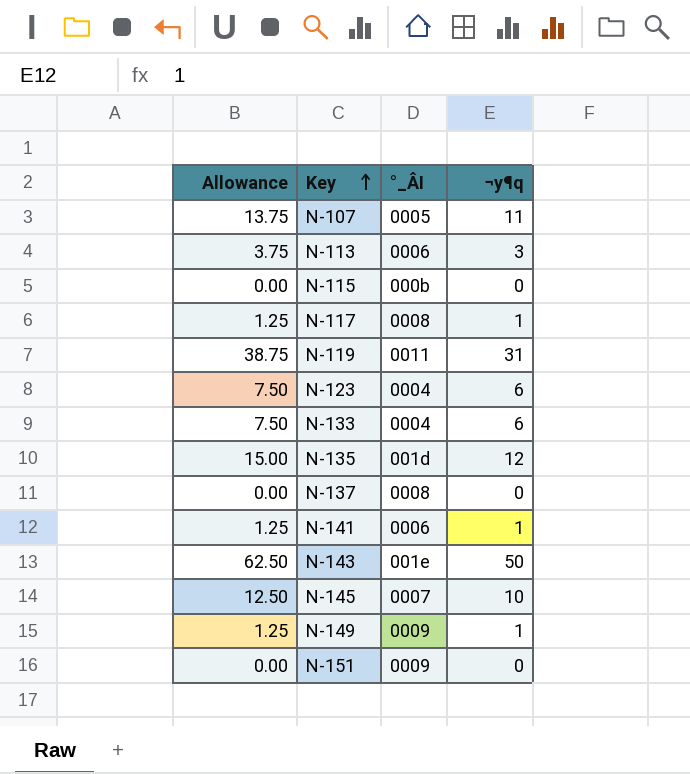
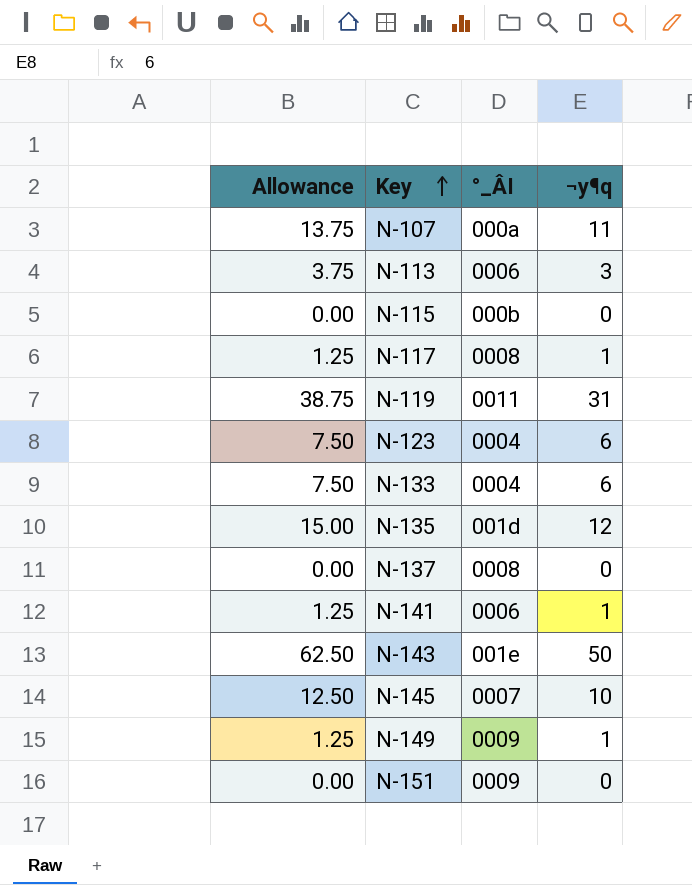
N-107 | °_ÂI: 0005 -> 000a

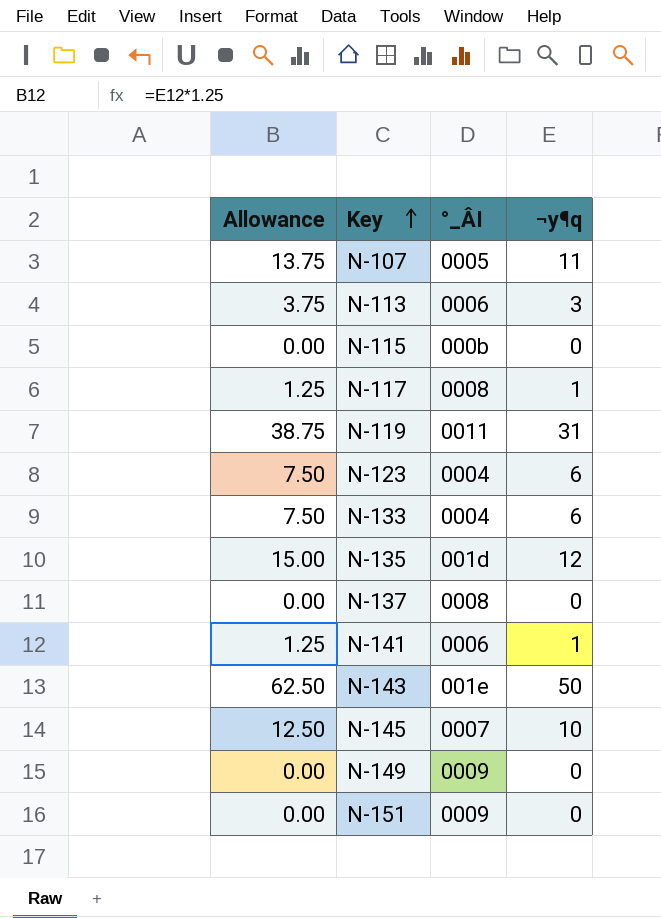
N-107 | °_ÂI: 000a -> 0005
N-149 | Allowance: 1.25 -> 0.00
N-149 | ¬y¶q: 1 -> 0

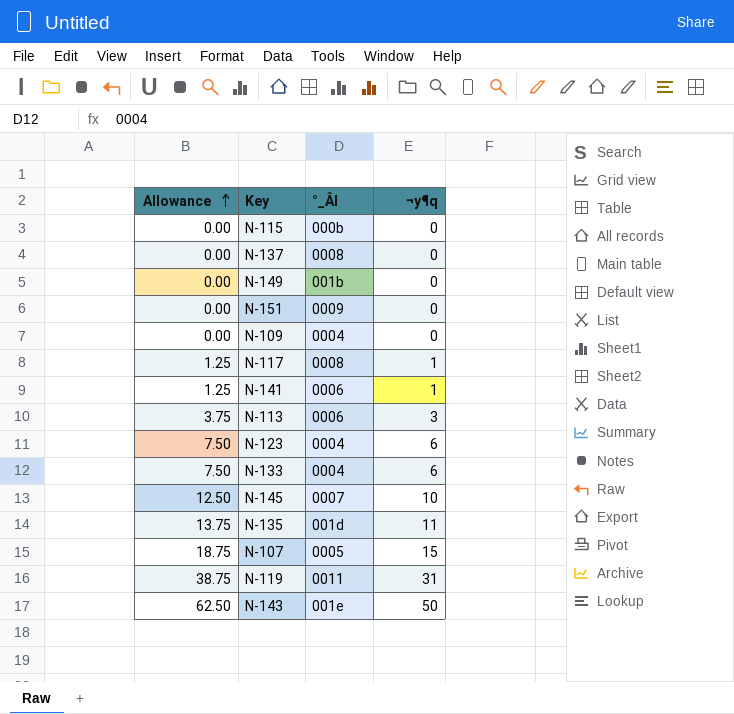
row order: Key ascending -> Allowance ascending
N-149 | °_ÂI: 0009 -> 001b
row N-109: none -> 0.00 | 0004 | 0
N-135 | Allowance: 15.00 -> 13.75
N-135 | ¬y¶q: 12 -> 11
N-107 | Allowance: 13.75 -> 18.75
N-107 | ¬y¶q: 11 -> 15

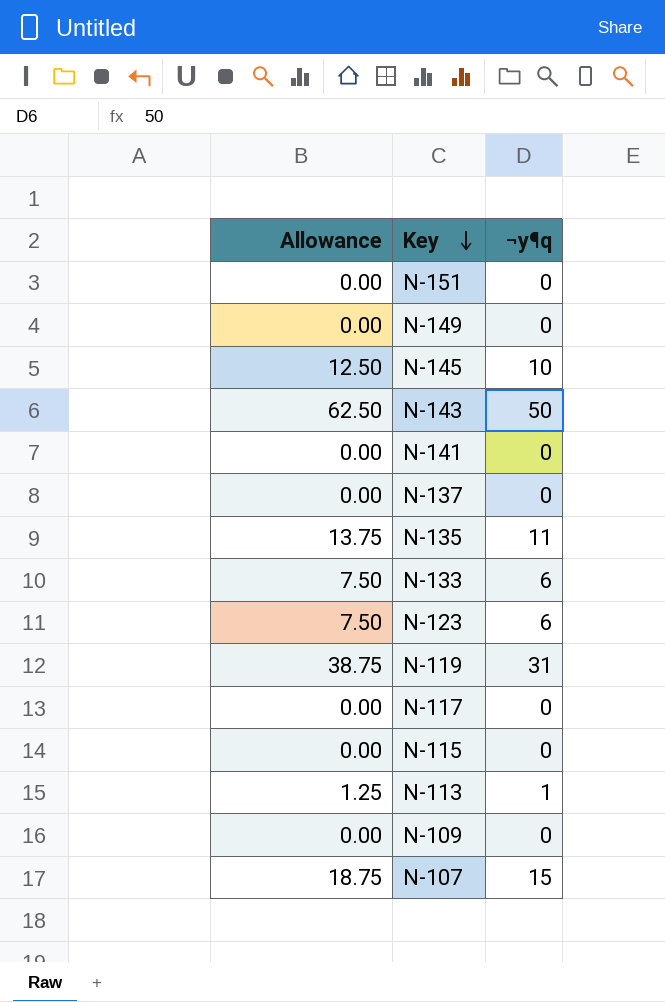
row order: Allowance ascending -> Key descending
column °_ÂI | position: 3 -> none
N-141 | Allowance: 1.25 -> 0.00
N-141 | ¬y¶q: 1 -> 0
N-117 | Allowance: 1.25 -> 0.00
N-117 | ¬y¶q: 1 -> 0
N-113 | Allowance: 3.75 -> 1.25
N-113 | ¬y¶q: 3 -> 1

